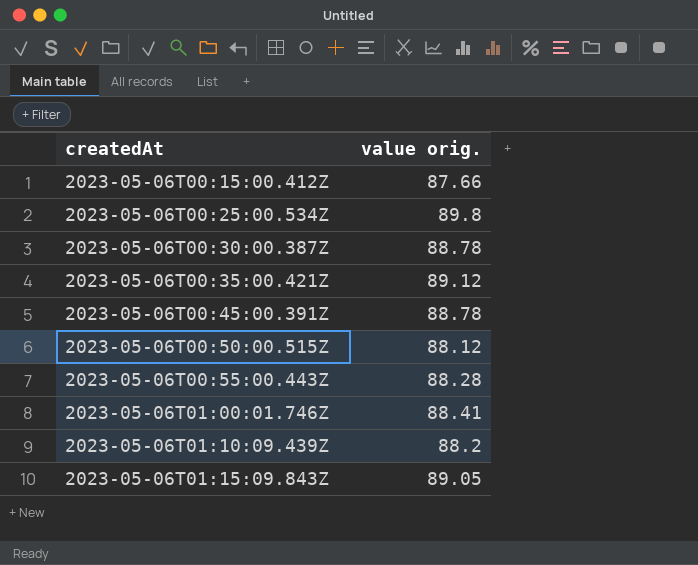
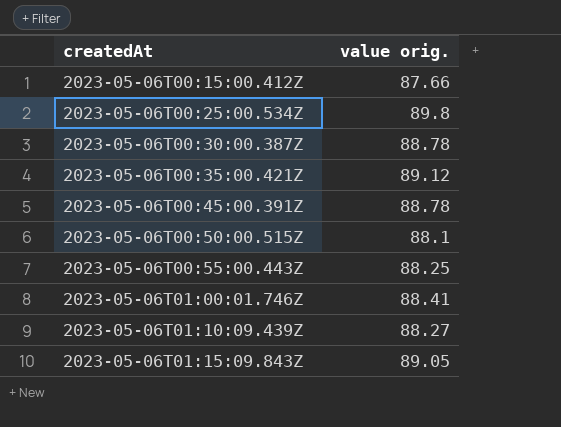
2023-05-06T00:50:00.515Z | value orig.: 88.12 -> 88.1
2023-05-06T00:55:00.443Z | value orig.: 88.28 -> 88.25
2023-05-06T01:10:09.439Z | value orig.: 88.2 -> 88.27

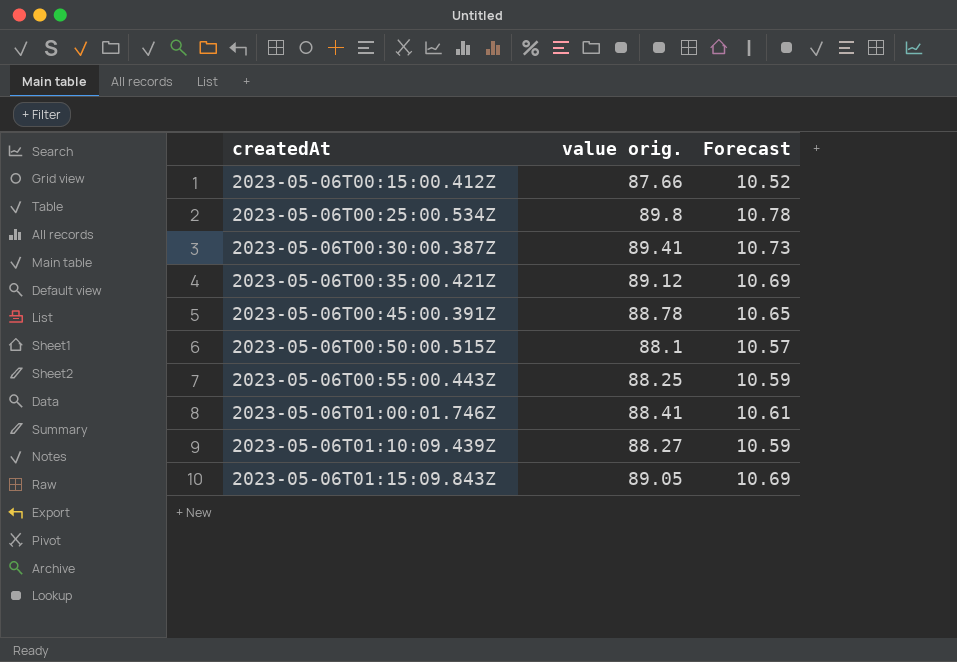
column Forecast | formula: none -> [value orig.] * 0.12
2023-05-06T00:30:00.387Z | value orig.: 88.78 -> 89.41

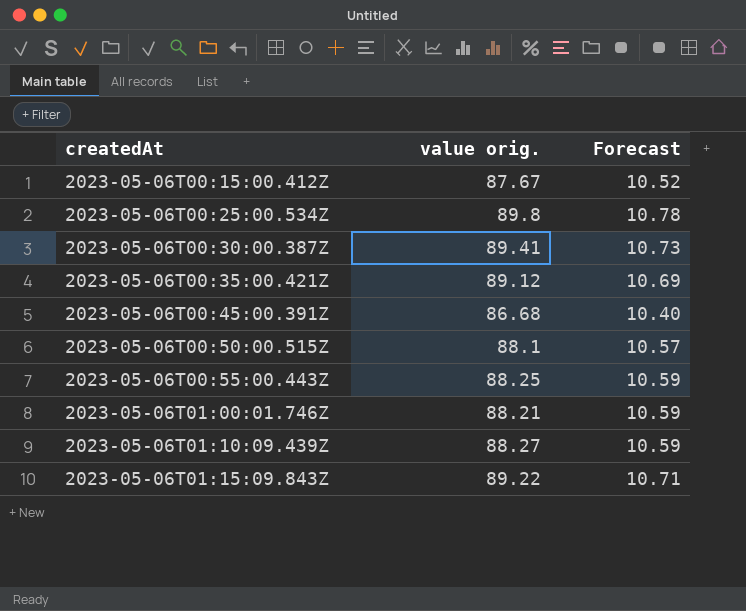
2023-05-06T00:15:00.412Z | value orig.: 87.66 -> 87.67
2023-05-06T00:45:00.391Z | value orig.: 88.78 -> 86.68
2023-05-06T00:45:00.391Z | Forecast: 10.65 -> 10.40
2023-05-06T01:00:01.746Z | value orig.: 88.41 -> 88.21
2023-05-06T01:00:01.746Z | Forecast: 10.61 -> 10.59
2023-05-06T01:15:09.843Z | value orig.: 89.05 -> 89.22
2023-05-06T01:15:09.843Z | Forecast: 10.69 -> 10.71

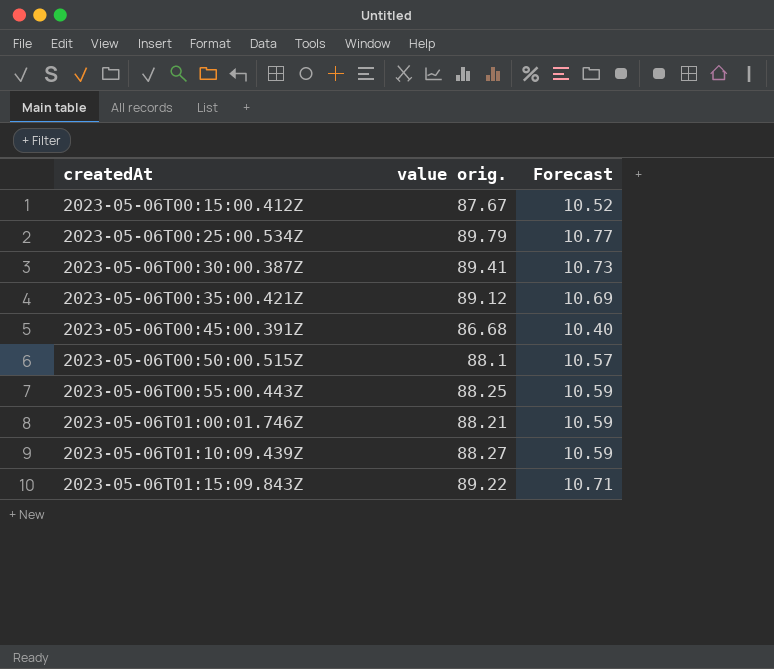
2023-05-06T00:25:00.534Z | value orig.: 89.8 -> 89.79
2023-05-06T00:25:00.534Z | Forecast: 10.78 -> 10.77

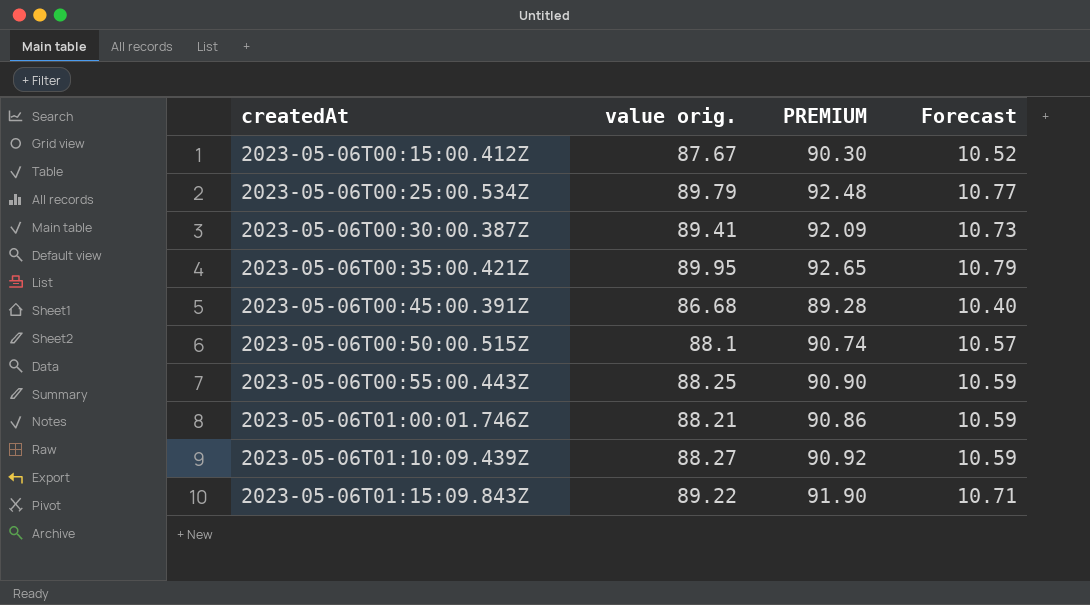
column PREMIUM | formula: none -> [value orig.] * 1.03
2023-05-06T00:35:00.421Z | value orig.: 89.12 -> 89.95
2023-05-06T00:35:00.421Z | Forecast: 10.69 -> 10.79

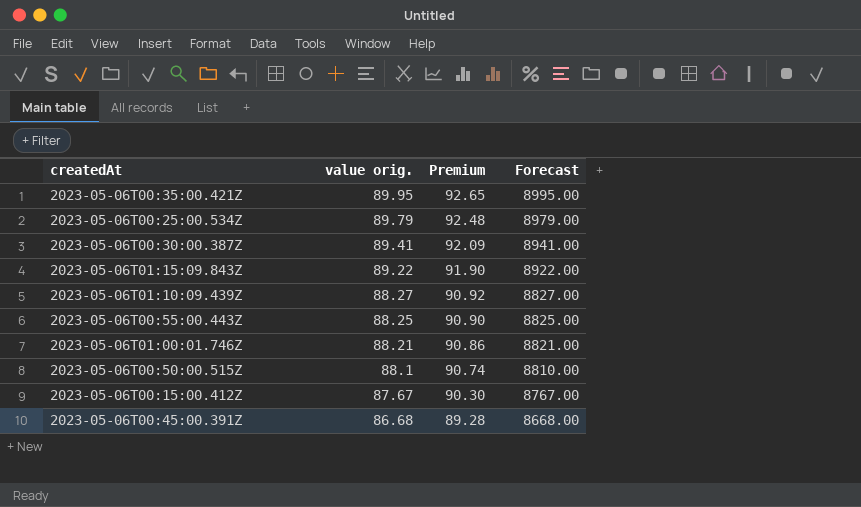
row order: createdAt ascending -> value orig. descending
column name: PREMIUM -> Premium
column Forecast | formula: [value orig.] * 0.12 -> [value orig.] * 100

